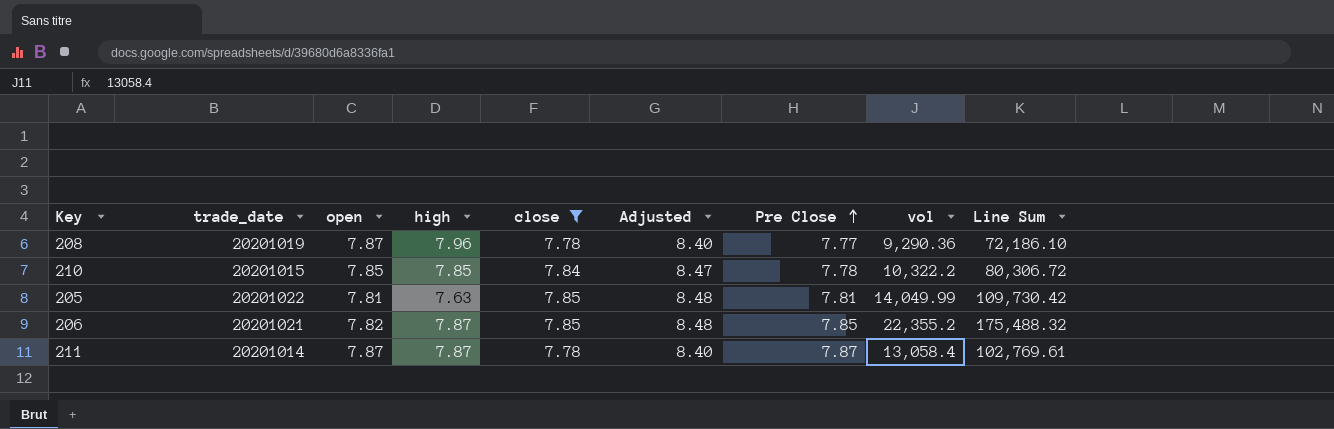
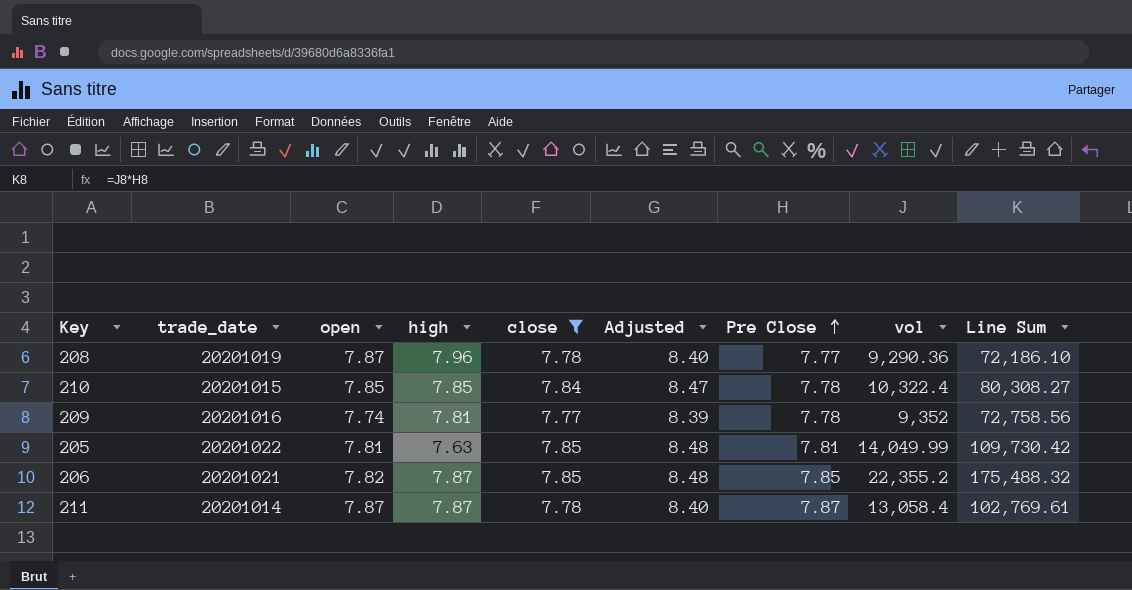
210 | vol: 10,322.2 -> 10,322.4
210 | Line Sum: 80,306.72 -> 80,308.27
row 209: none -> 20201016 | 7.74 | 7.81 | 7.77 | 8.39 | 7.78 | 9,352 | 72,758.56

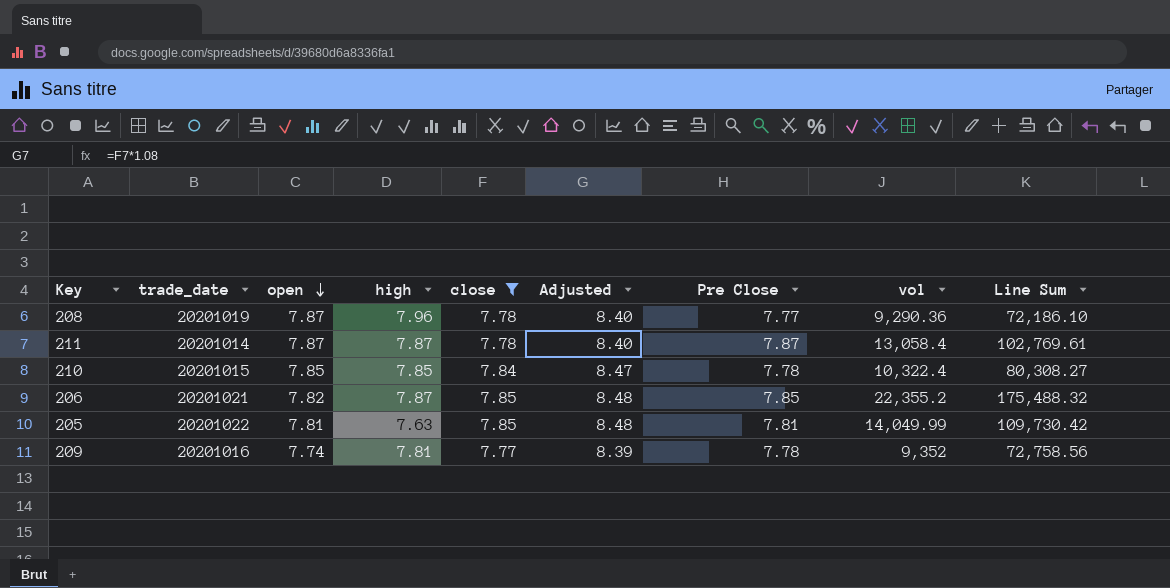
row order: Pre Close ascending -> open descending

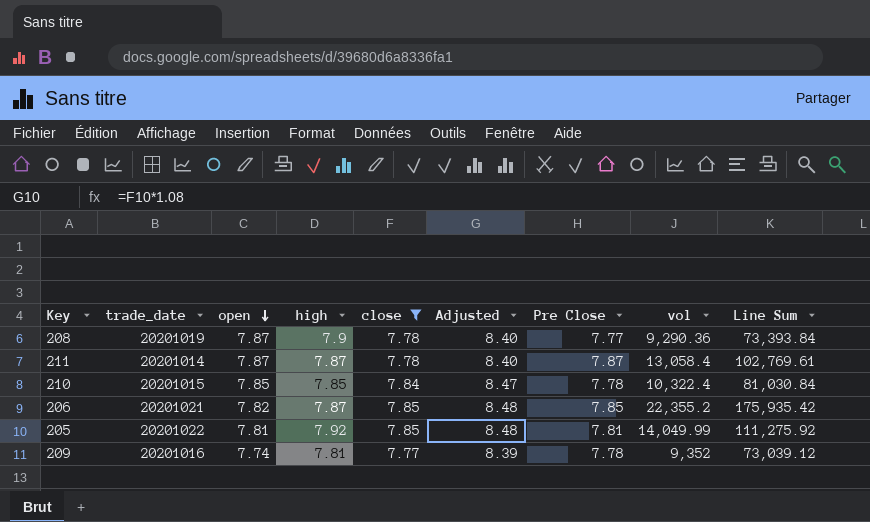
column Line Sum | formula: [Pre Close] * [vol] -> [high] * [vol]
208 | high: 7.96 -> 7.9
205 | high: 7.63 -> 7.92

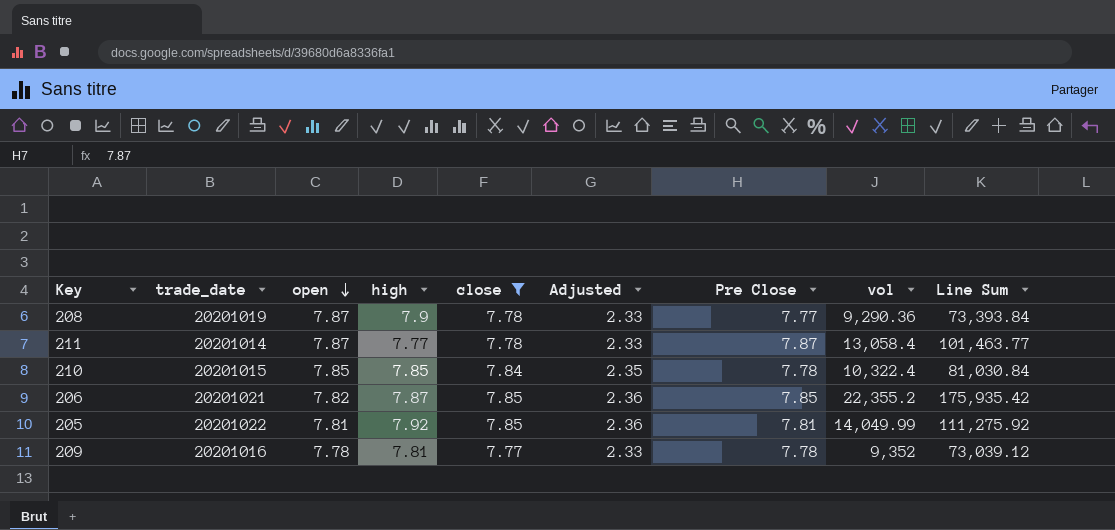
column Adjusted | formula: [close] * 1.08 -> [close] * 0.3
211 | high: 7.87 -> 7.77
211 | Line Sum: 102,769.61 -> 101,463.77
209 | open: 7.74 -> 7.78

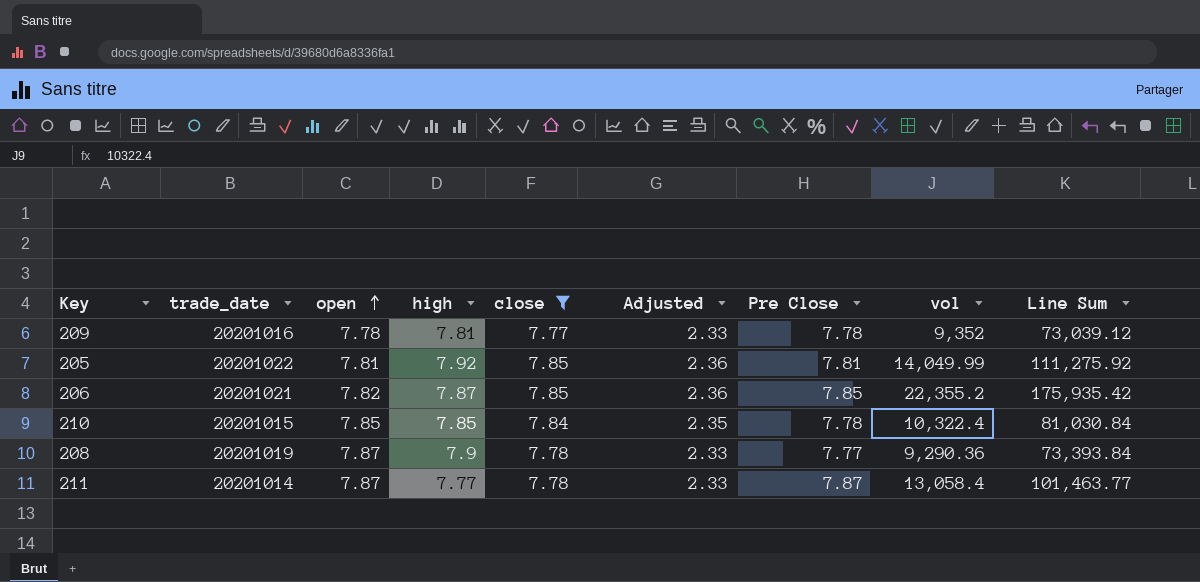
row order: open descending -> open ascending

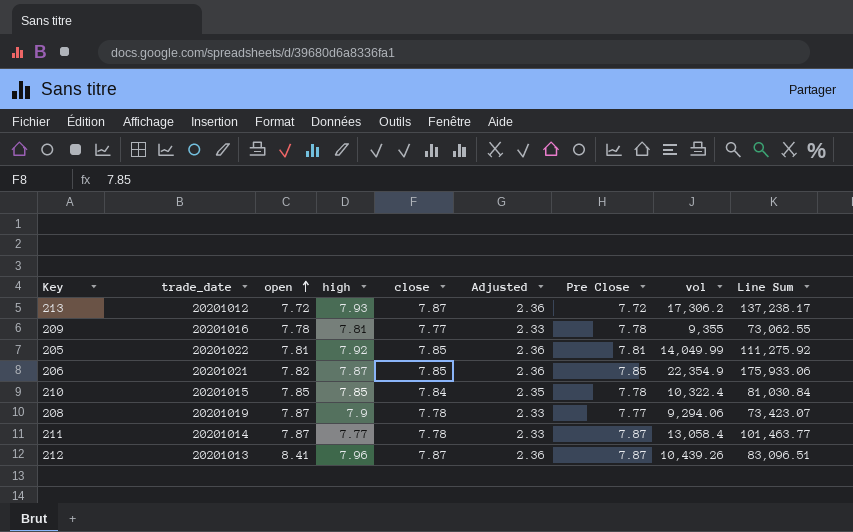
filter: close != 7.87 -> none
209 | vol: 9,352 -> 9,355
209 | Line Sum: 73,039.12 -> 73,062.55
206 | vol: 22,355.2 -> 22,354.9
206 | Line Sum: 175,935.42 -> 175,933.06
208 | vol: 9,290.36 -> 9,294.06
208 | Line Sum: 73,393.84 -> 73,423.07

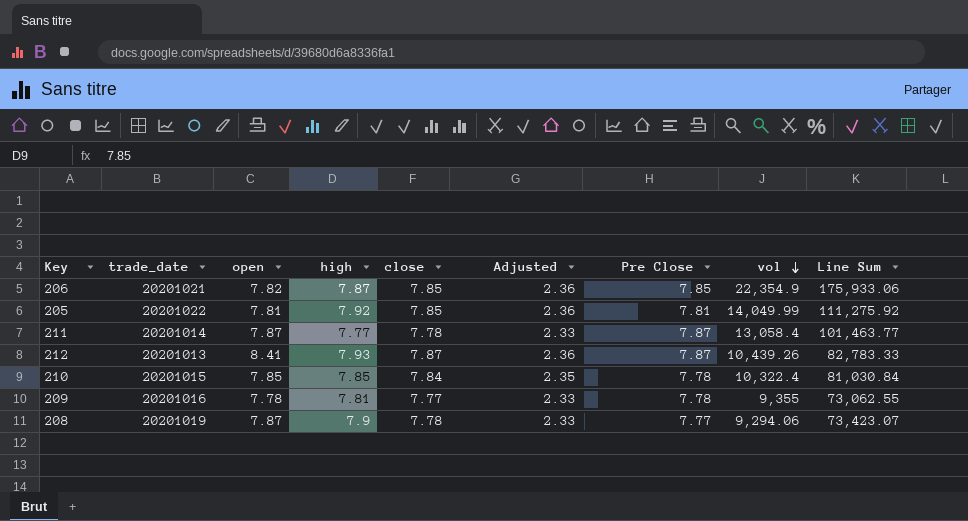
row order: open ascending -> vol descending
row 213: 20201012 | 7.72 | 7.93 | 7.87 | 2.36 | 7.72 | 17,306.2 | 137,238.17 -> none
212 | high: 7.96 -> 7.93
212 | Line Sum: 83,096.51 -> 82,783.33

